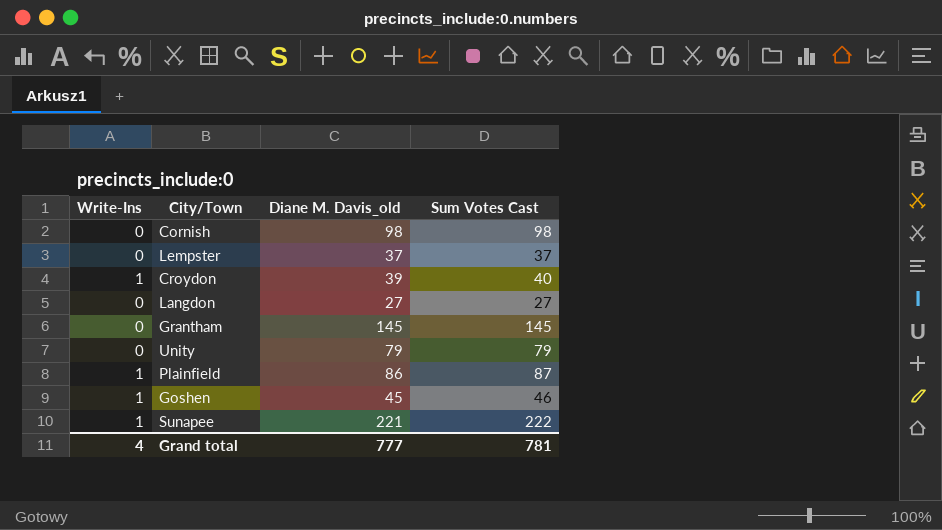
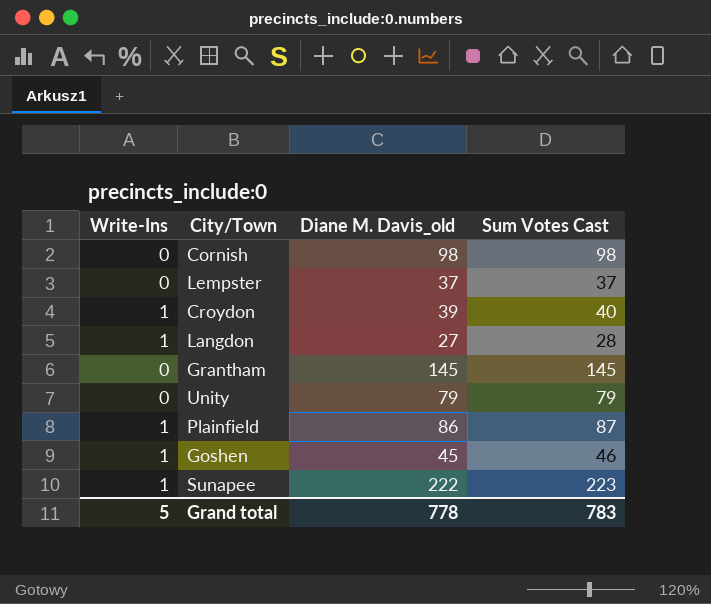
Langdon | Write-Ins: 0 -> 1
Langdon | Sum Votes Cast: 27 -> 28
Sunapee | Diane M. Davis_old: 221 -> 222
Sunapee | Sum Votes Cast: 222 -> 223
Grand total | Write-Ins: 4 -> 5
Grand total | Diane M. Davis_old: 777 -> 778
Grand total | Sum Votes Cast: 781 -> 783

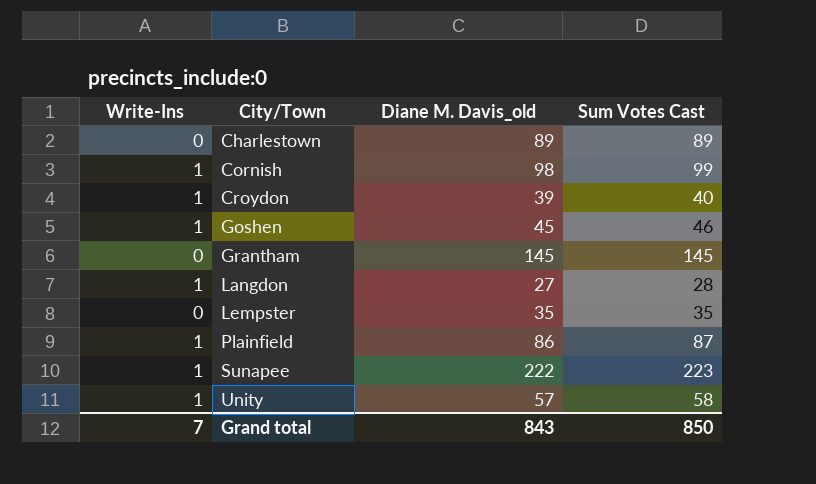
row order: none -> City/Town ascending
row Charlestown: none -> 0 | 89 | 89
Cornish | Write-Ins: 0 -> 1
Cornish | Sum Votes Cast: 98 -> 99
Lempster | Diane M. Davis_old: 37 -> 35
Lempster | Sum Votes Cast: 37 -> 35
Unity | Write-Ins: 0 -> 1
Unity | Diane M. Davis_old: 79 -> 57
Unity | Sum Votes Cast: 79 -> 58
Grand total | Write-Ins: 5 -> 7
Grand total | Diane M. Davis_old: 778 -> 843
Grand total | Sum Votes Cast: 783 -> 850

